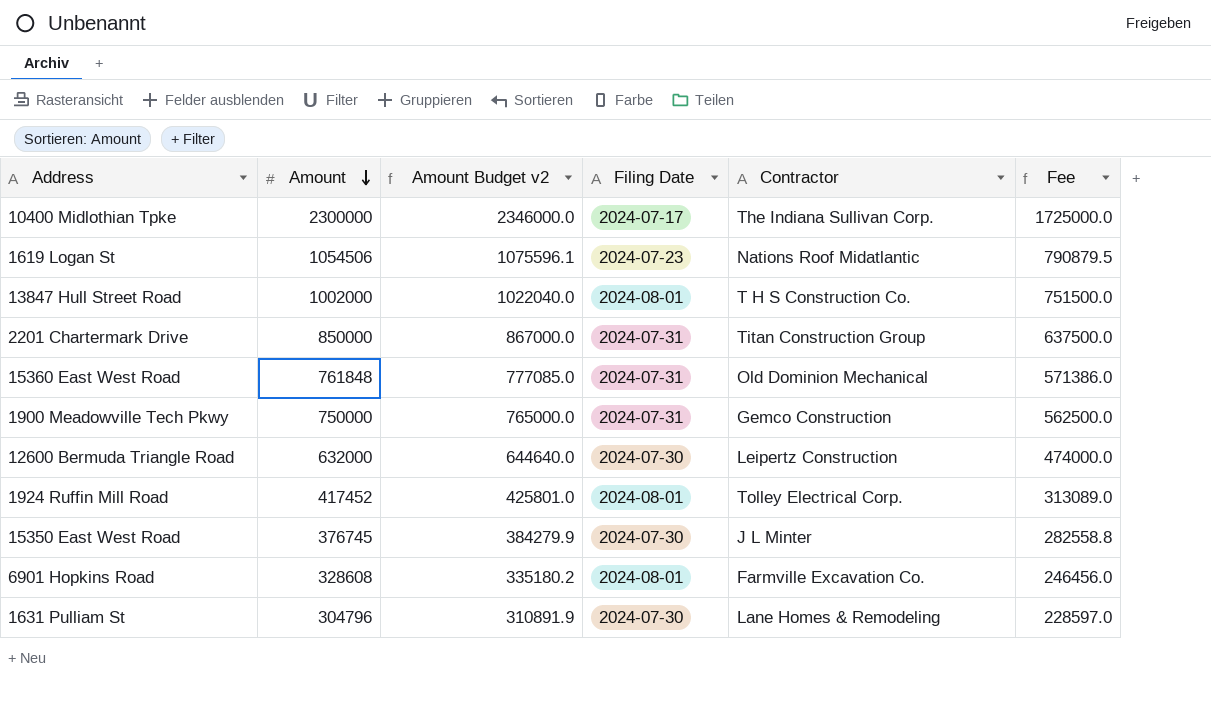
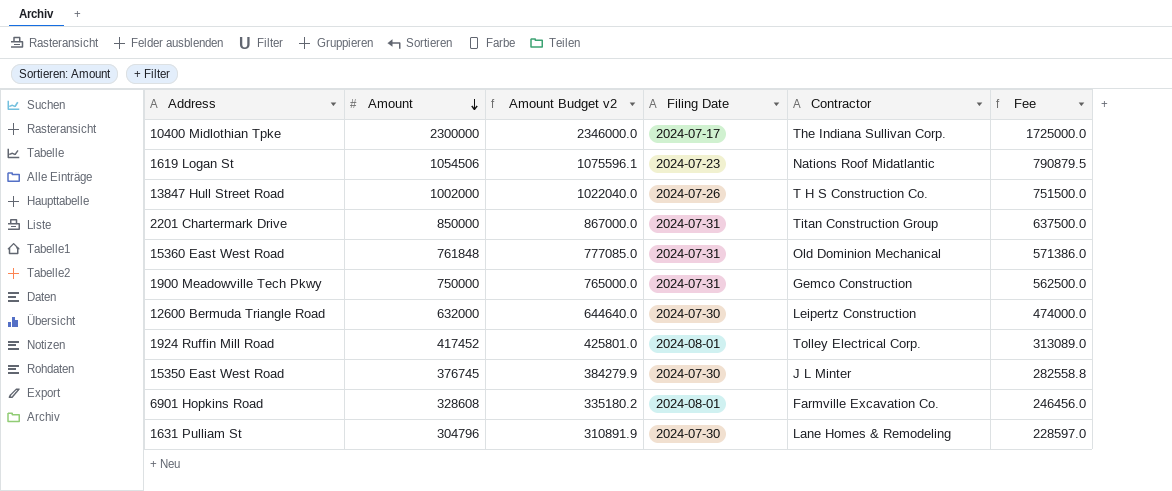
13847 Hull Street Road | Filing Date: 2024-08-01 -> 2024-07-26

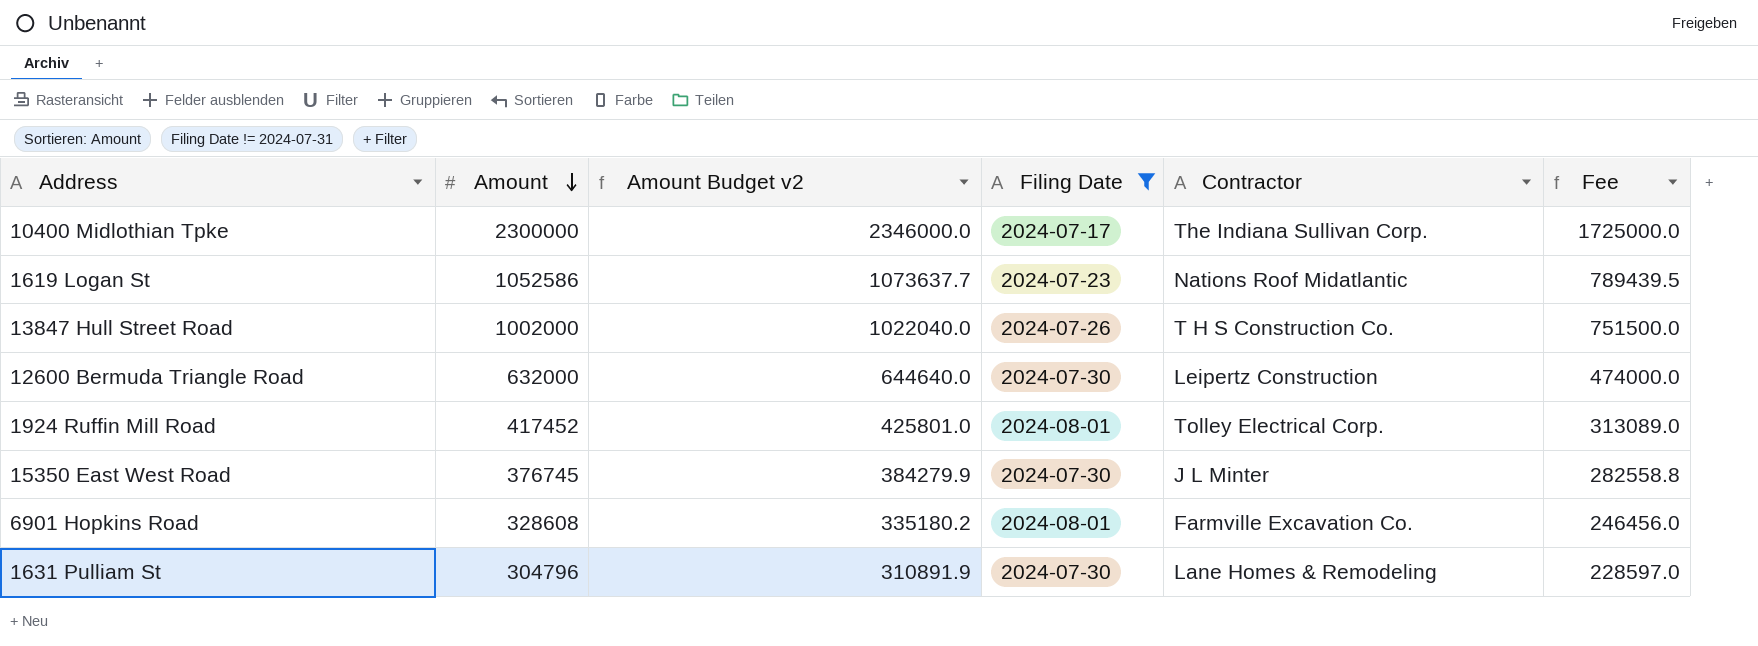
filter: none -> Filing Date != 2024-07-31
1619 Logan St | Amount: 1054506 -> 1052586
1619 Logan St | Amount Budget v2: 1075596.1 -> 1073637.7
1619 Logan St | Fee: 790879.5 -> 789439.5

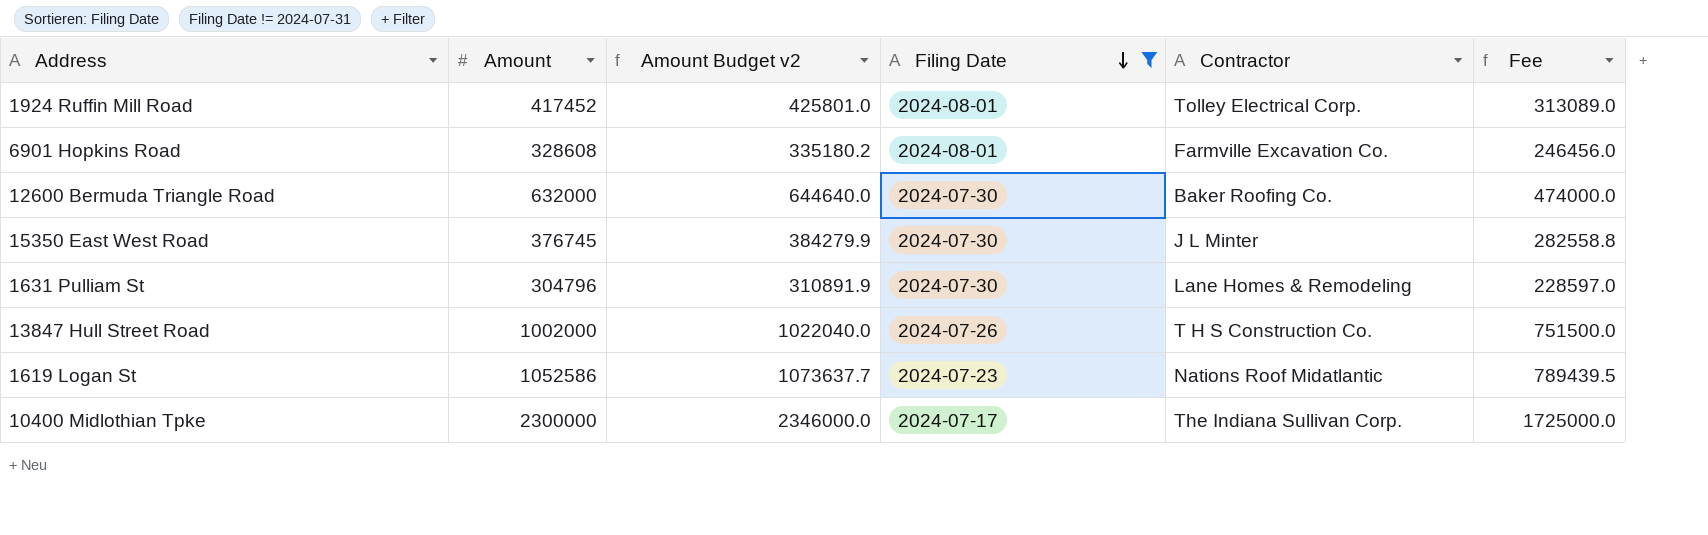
row order: Amount descending -> Filing Date descending
12600 Bermuda Triangle Road | Contractor: Leipertz Construction -> Baker Roofing Co.

